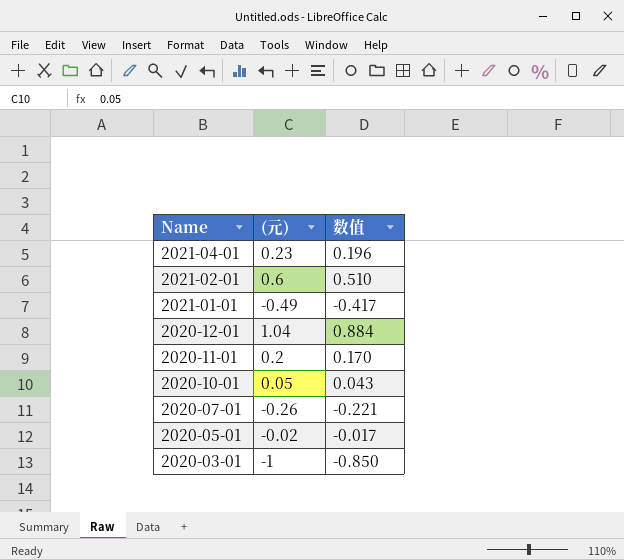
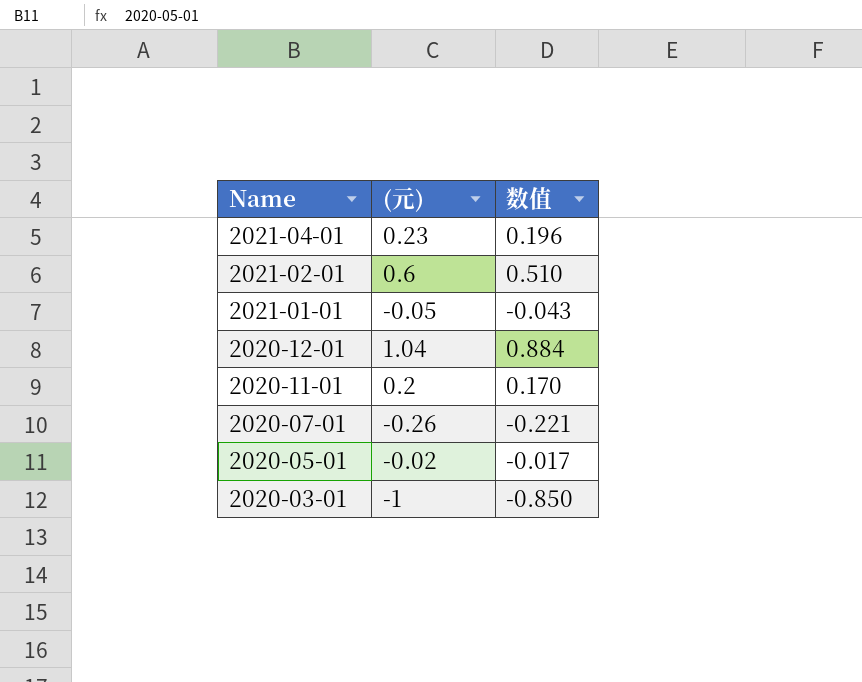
row 2020-10-01: 0.05 | 0.043 -> none
2021-01-01 | (元): -0.49 -> -0.05
2021-01-01 | 数值: -0.417 -> -0.043

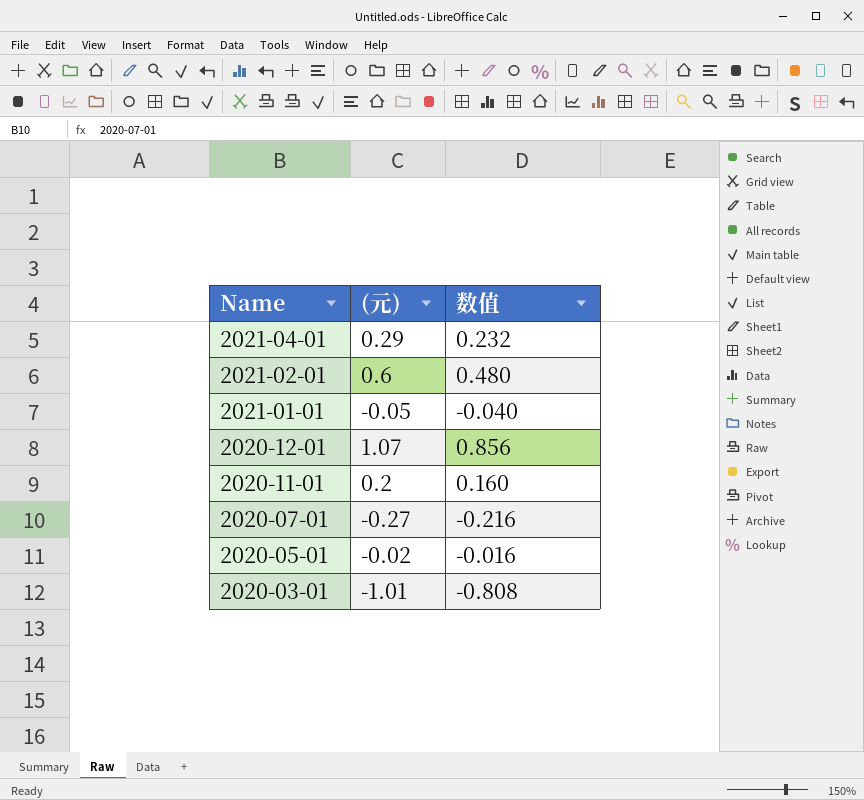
column 数值 | formula: [(元)] * 0.85 -> [(元)] * 0.8
2021-04-01 | (元): 0.23 -> 0.29
2020-12-01 | (元): 1.04 -> 1.07
2020-07-01 | (元): -0.26 -> -0.27
2020-03-01 | (元): -1 -> -1.01

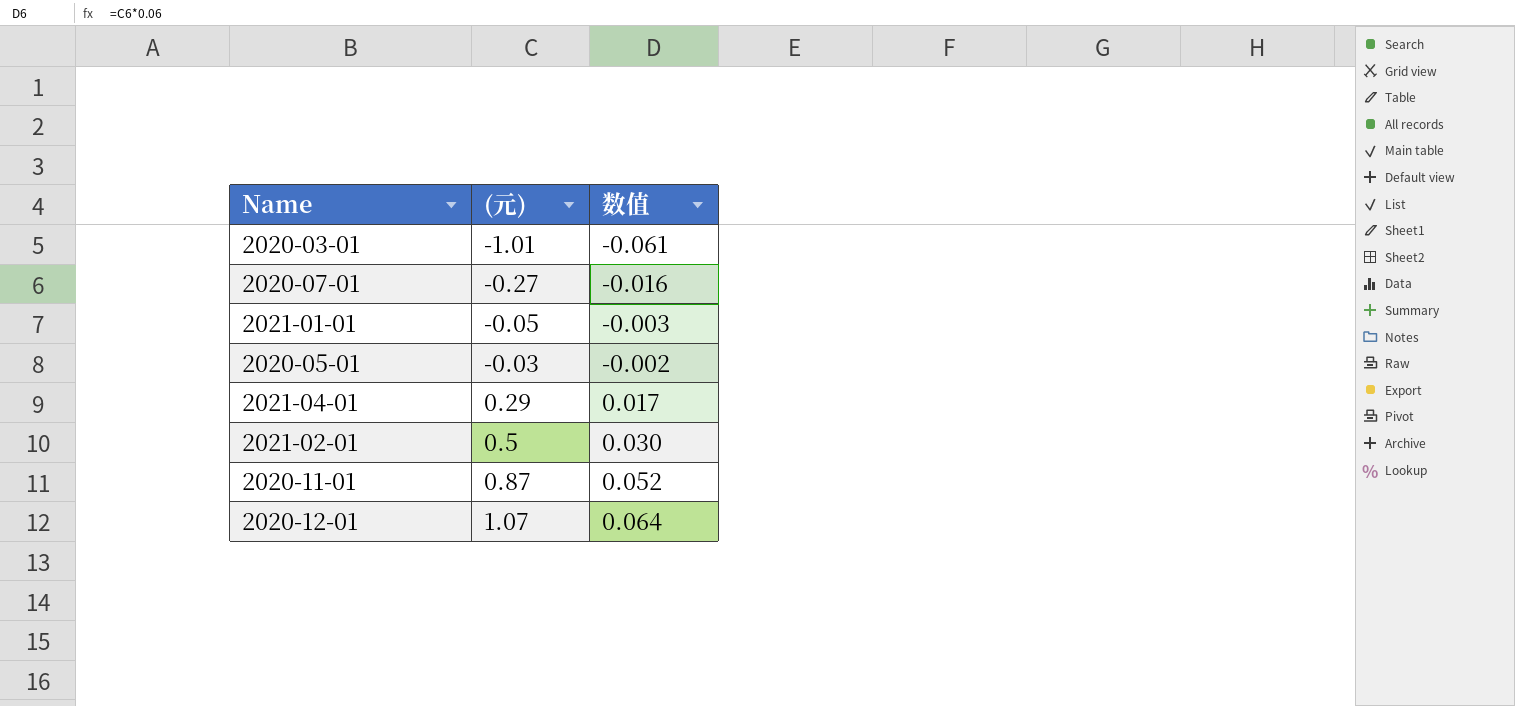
row order: Name descending -> (元) ascending
column 数值 | formula: [(元)] * 0.8 -> [(元)] * 0.06
2020-05-01 | (元): -0.02 -> -0.03
2021-02-01 | (元): 0.6 -> 0.5
2020-11-01 | (元): 0.2 -> 0.87

